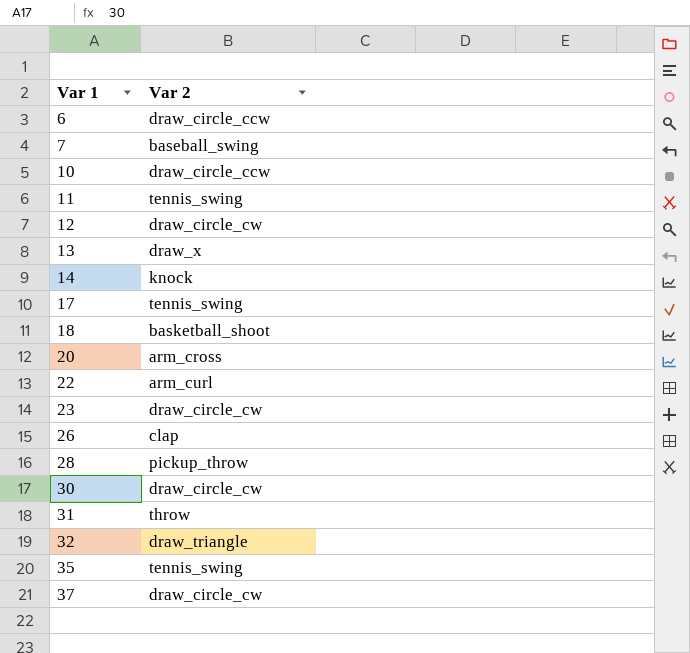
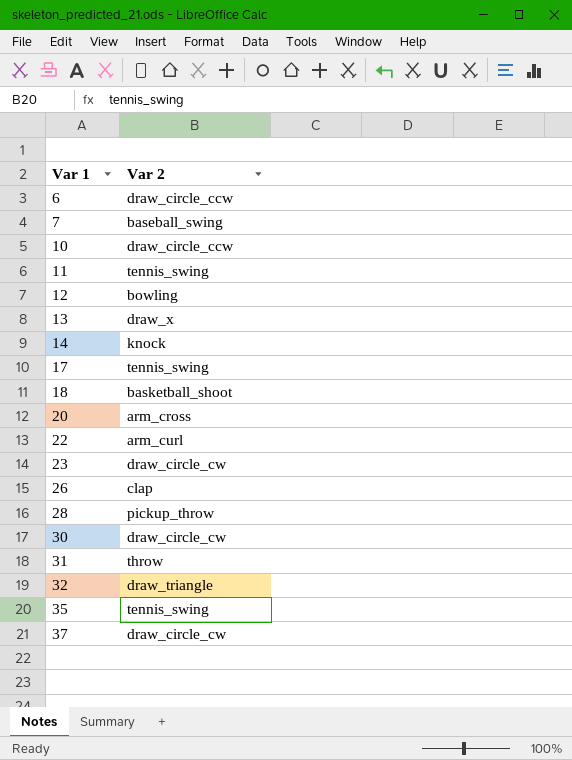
12 | Var 2: draw_circle_cw -> bowling

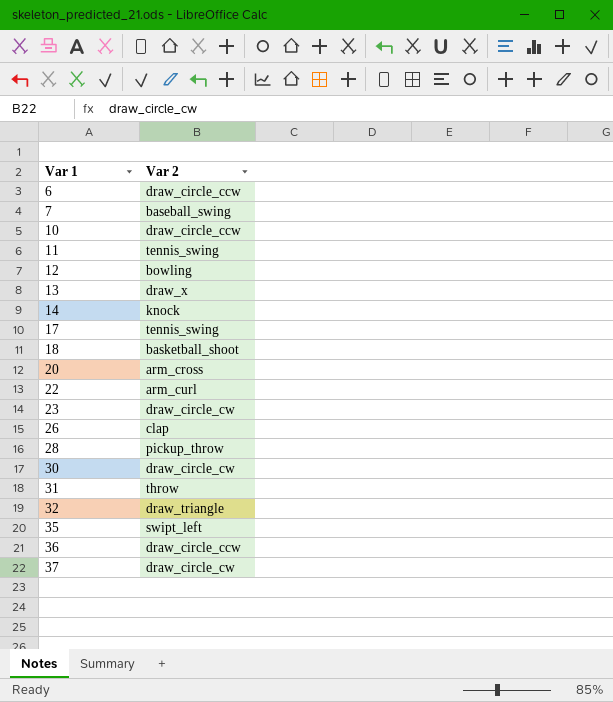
35 | Var 2: tennis_swing -> swipt_left
row 36: none -> draw_circle_ccw

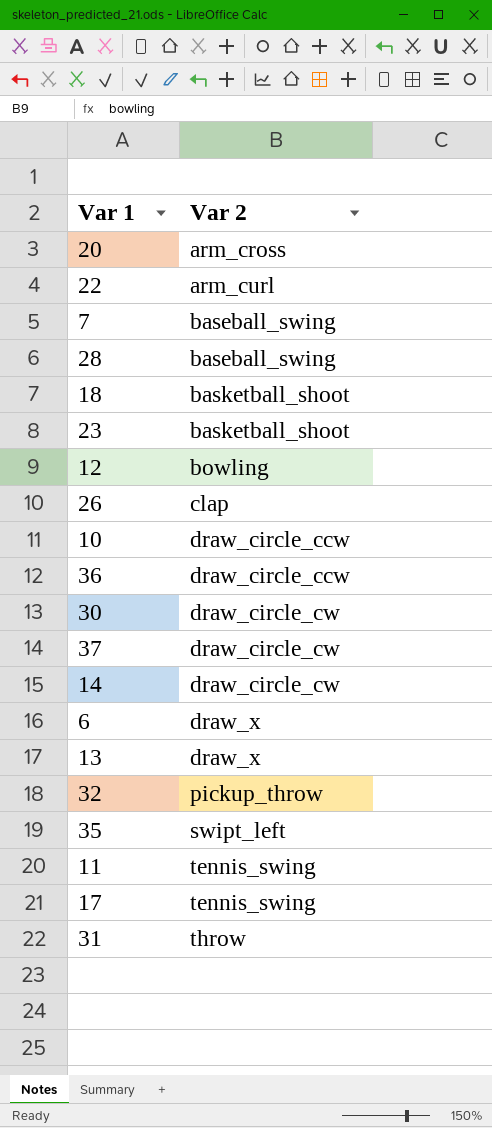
row order: Var 1 ascending -> Var 2 ascending
28 | Var 2: pickup_throw -> baseball_swing
23 | Var 2: draw_circle_cw -> basketball_shoot
14 | Var 2: knock -> draw_circle_cw
6 | Var 2: draw_circle_ccw -> draw_x
32 | Var 2: draw_triangle -> pickup_throw

